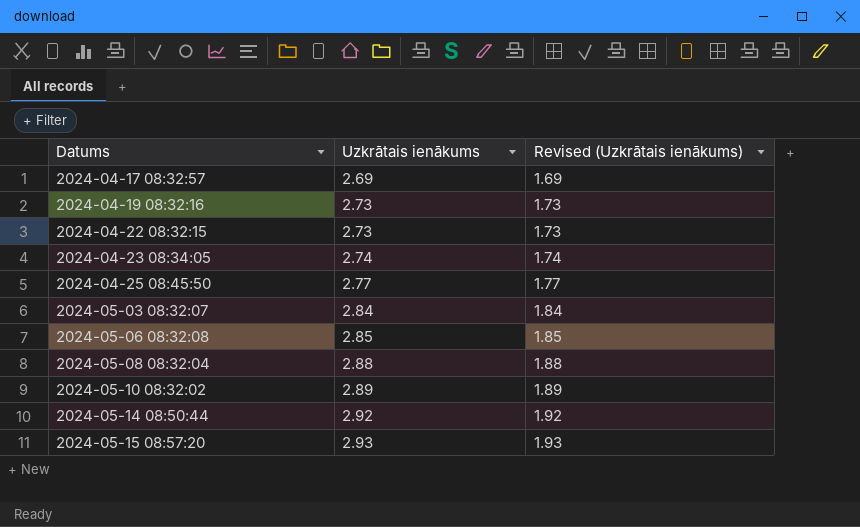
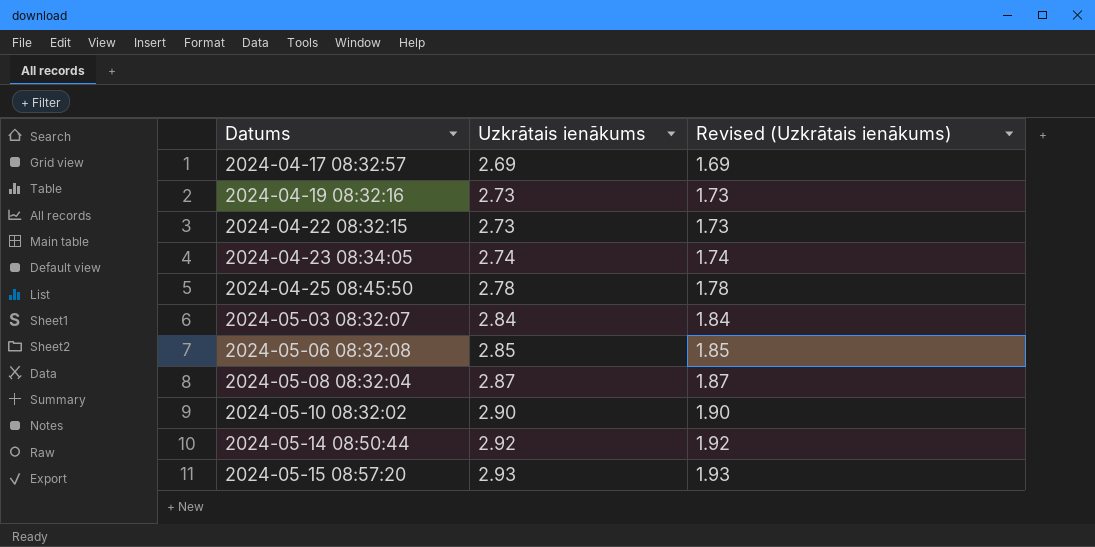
2024-04-25 08:45:50 | Uzkrātais ienākums: 2.77 -> 2.78
2024-04-25 08:45:50 | Revised (Uzkrātais ienākums): 1.77 -> 1.78
2024-05-08 08:32:04 | Uzkrātais ienākums: 2.88 -> 2.87
2024-05-08 08:32:04 | Revised (Uzkrātais ienākums): 1.88 -> 1.87
2024-05-10 08:32:02 | Uzkrātais ienākums: 2.89 -> 2.90
2024-05-10 08:32:02 | Revised (Uzkrātais ienākums): 1.89 -> 1.90

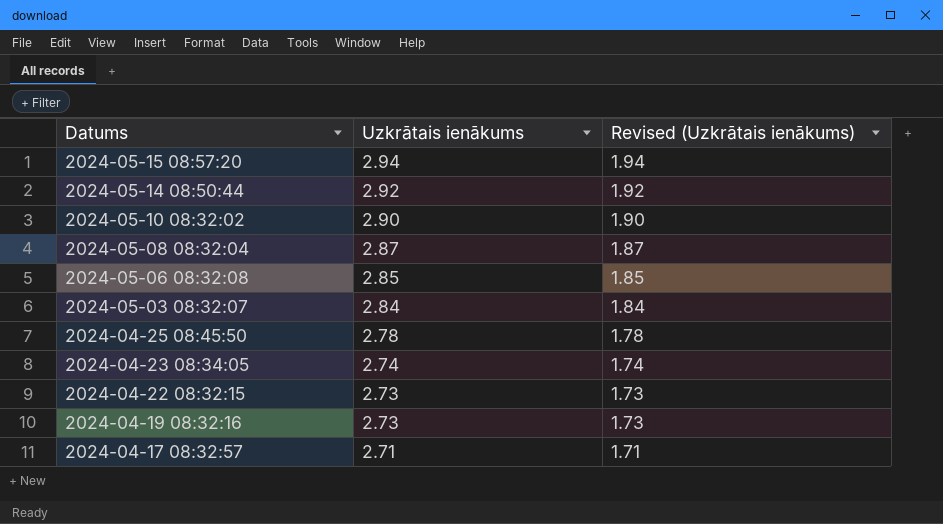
row order: Datums ascending -> Datums descending
2024-05-15 08:57:20 | Uzkrātais ienākums: 2.93 -> 2.94
2024-05-15 08:57:20 | Revised (Uzkrātais ienākums): 1.93 -> 1.94
2024-04-17 08:32:57 | Uzkrātais ienākums: 2.69 -> 2.71
2024-04-17 08:32:57 | Revised (Uzkrātais ienākums): 1.69 -> 1.71

